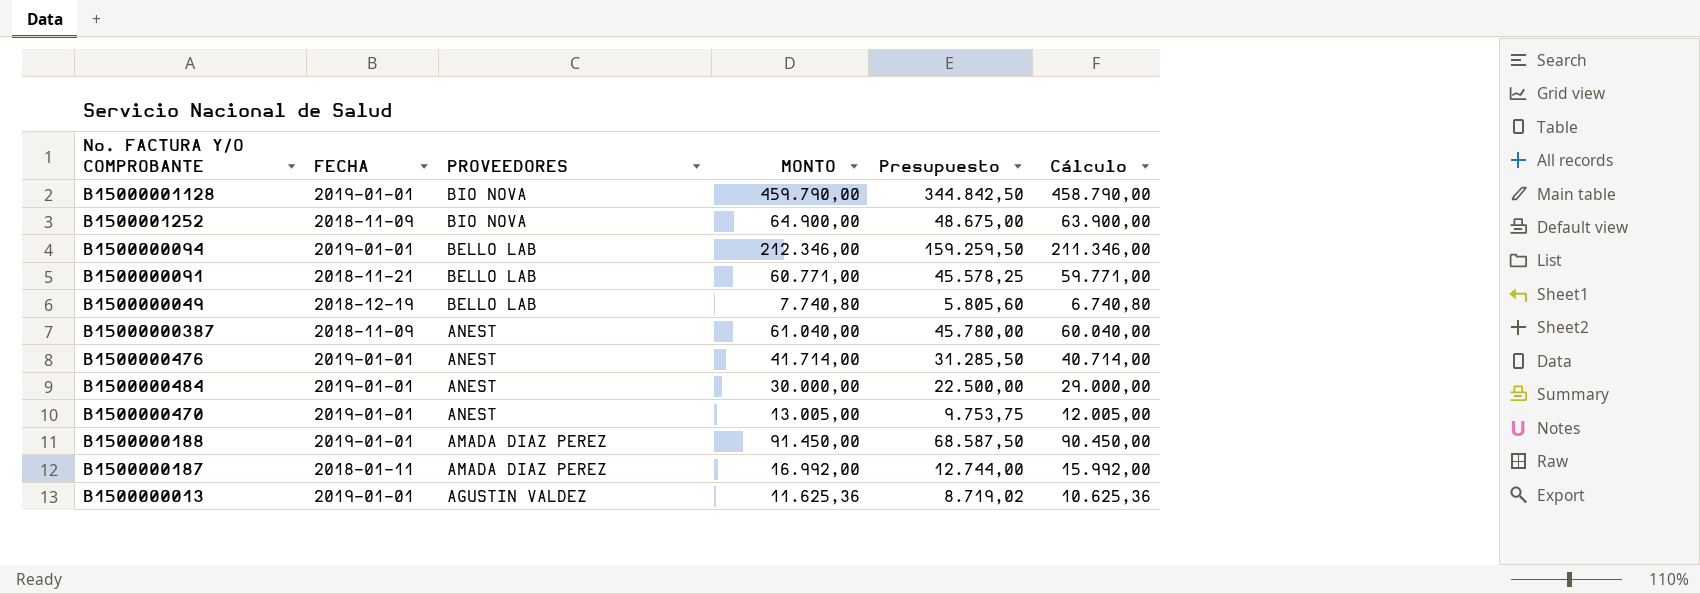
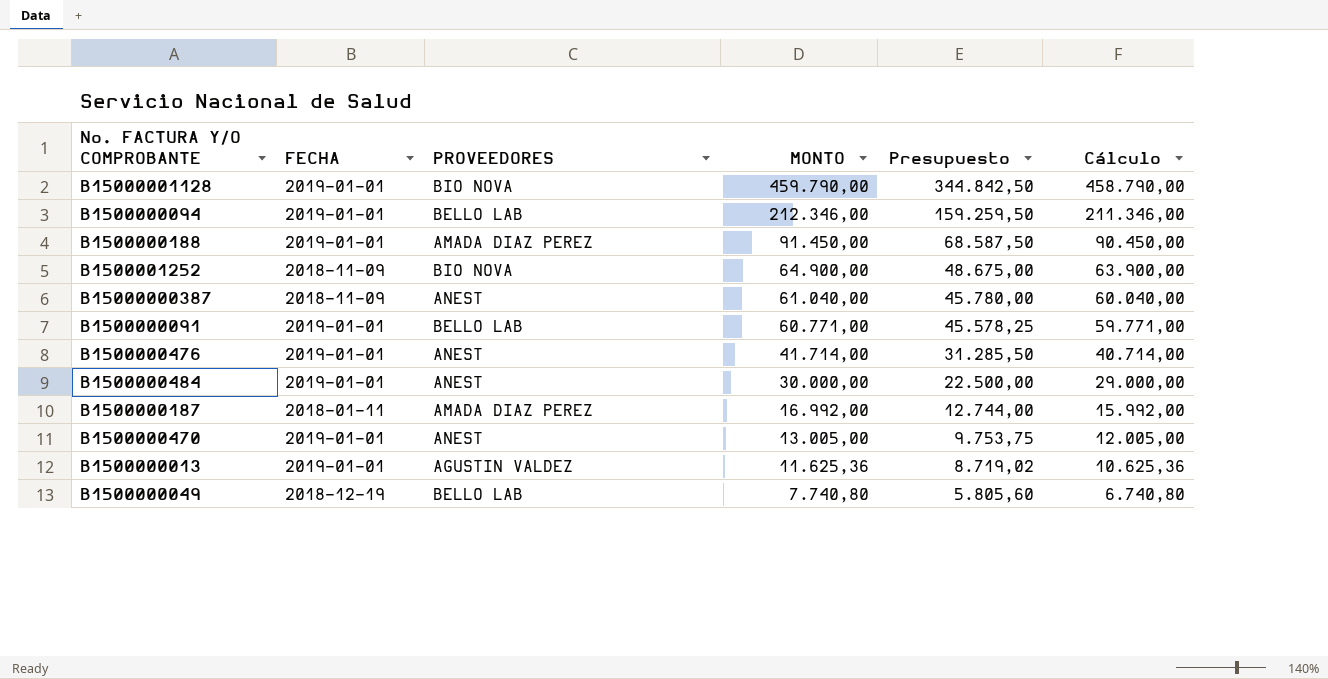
row order: PROVEEDORES descending -> MONTO descending
B1500000091 | FECHA: 2018-11-21 -> 2019-01-01

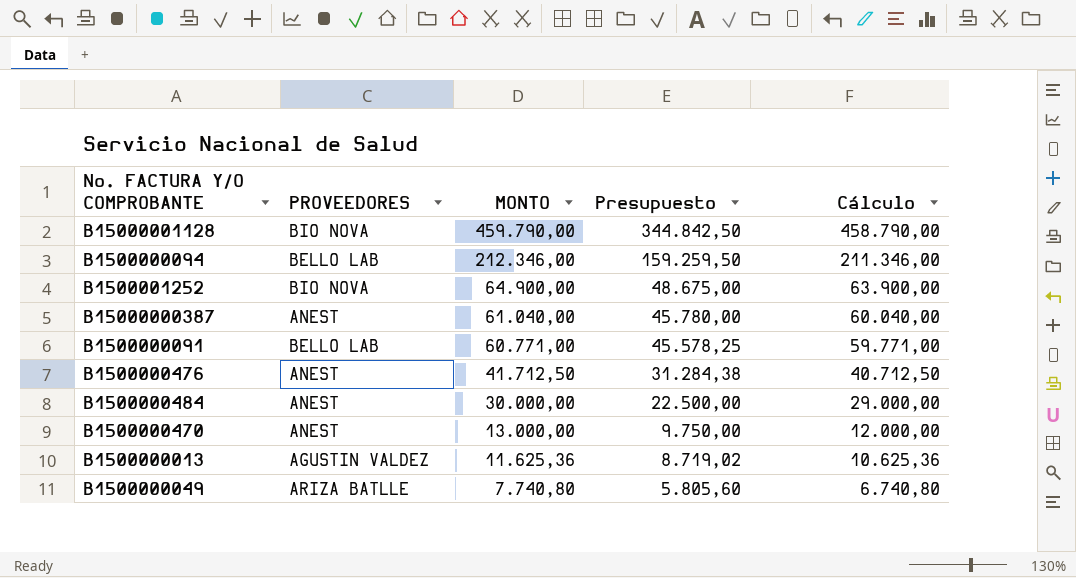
column FECHA | position: 2 -> none
row B1500000188: 2019-01-01 | AMADA DIAZ PEREZ | 91.450,00 | 68.587,50 | 90.450,00 -> none
row B1500000187: 2018-01-11 | AMADA DIAZ PEREZ | 16.992,00 | 12.744,00 | 15.992,00 -> none
B1500000476 | MONTO: 41.714,00 -> 41.712,50
B1500000476 | Presupuesto: 31.285,50 -> 31.284,38
B1500000476 | Cálculo: 40.714,00 -> 40.712,50
B1500000470 | MONTO: 13.005,00 -> 13.000,00
B1500000470 | Presupuesto: 9.753,75 -> 9.750,00
B1500000470 | Cálculo: 12.005,00 -> 12.000,00
B1500000049 | PROVEEDORES: BELLO LAB -> ARIZA BATLLE

